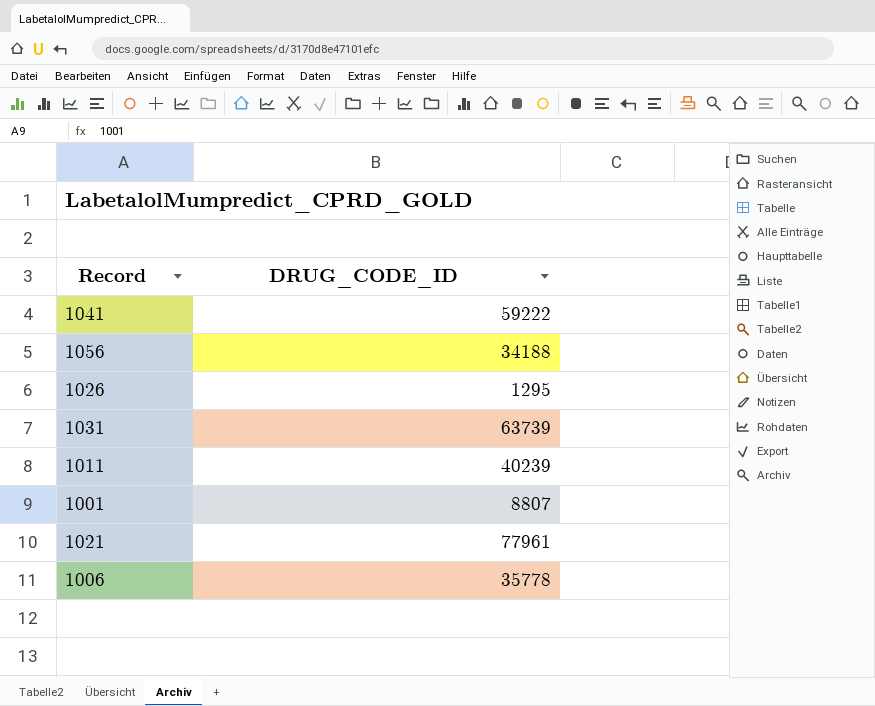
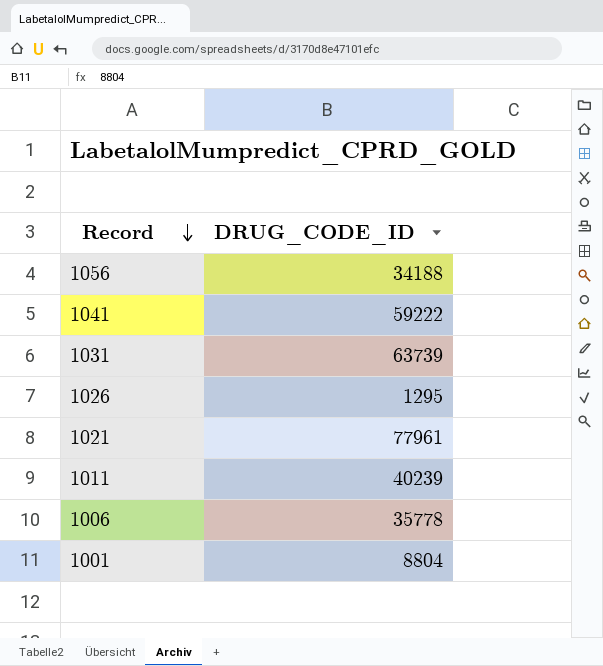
row order: none -> Record descending
1001 | DRUG_CODE_ID: 8807 -> 8804

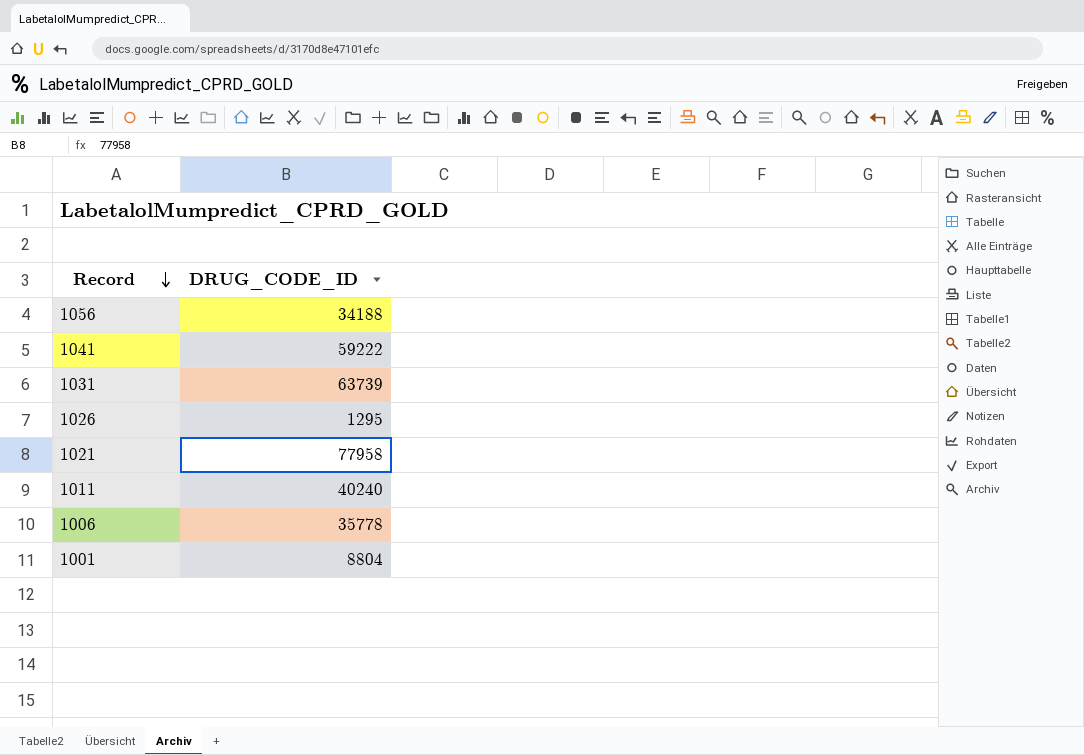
1021 | DRUG_CODE_ID: 77961 -> 77958
1011 | DRUG_CODE_ID: 40239 -> 40240

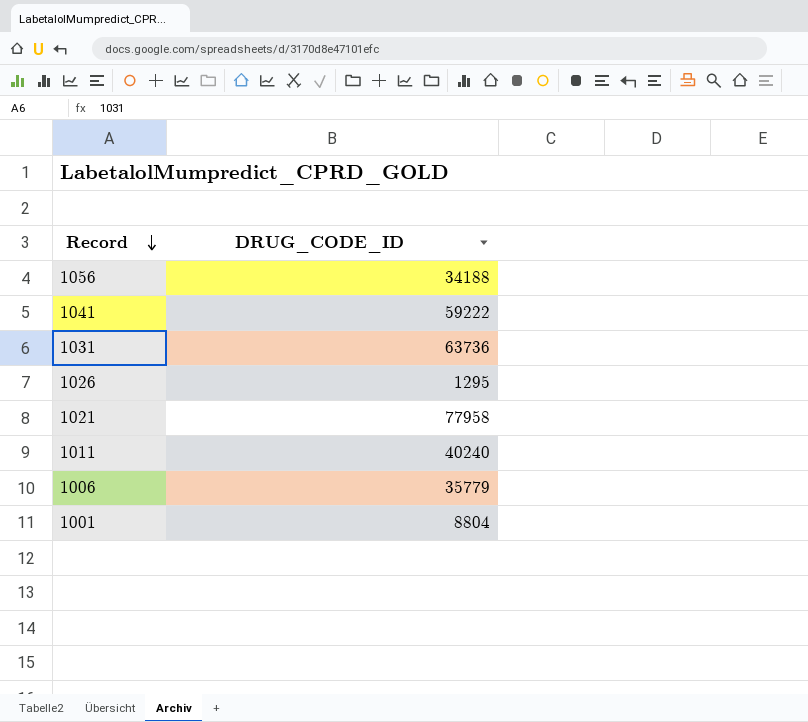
1031 | DRUG_CODE_ID: 63739 -> 63736
1006 | DRUG_CODE_ID: 35778 -> 35779

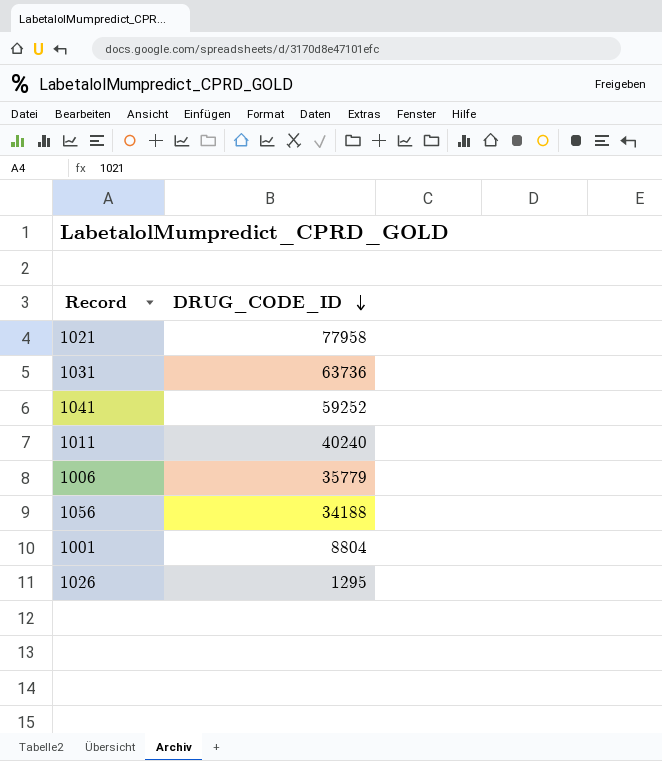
row order: Record descending -> DRUG_CODE_ID descending
1041 | DRUG_CODE_ID: 59222 -> 59252

